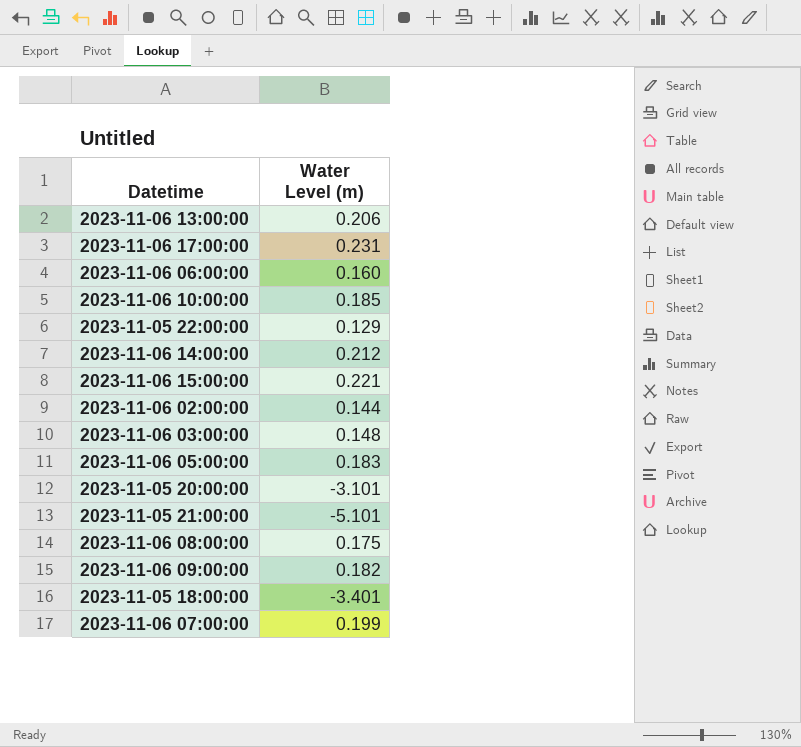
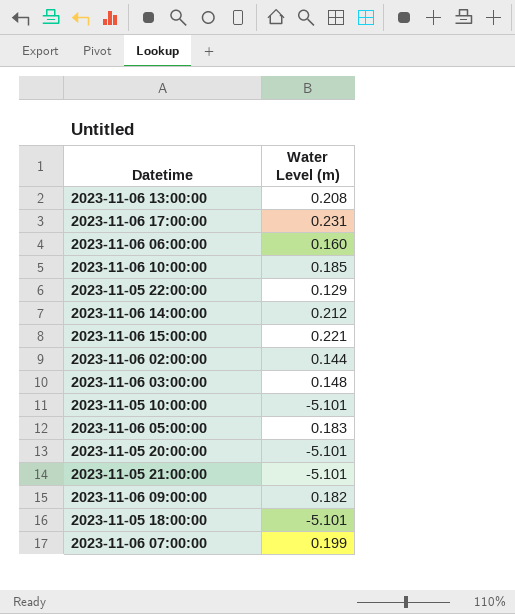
row 2023-11-06 08:00:00: 0.175 -> none
2023-11-06 13:00:00 | Water Level (m): 0.206 -> 0.208
row 2023-11-05 10:00:00: none -> -5.101
2023-11-05 20:00:00 | Water Level (m): -3.101 -> -5.101
2023-11-05 18:00:00 | Water Level (m): -3.401 -> -5.101

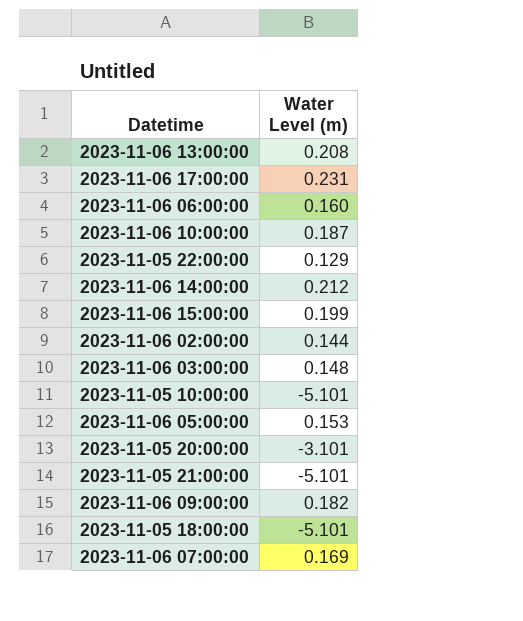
2023-11-06 10:00:00 | Water Level (m): 0.185 -> 0.187
2023-11-06 15:00:00 | Water Level (m): 0.221 -> 0.199
2023-11-06 05:00:00 | Water Level (m): 0.183 -> 0.153
2023-11-05 20:00:00 | Water Level (m): -5.101 -> -3.101
2023-11-06 07:00:00 | Water Level (m): 0.199 -> 0.169

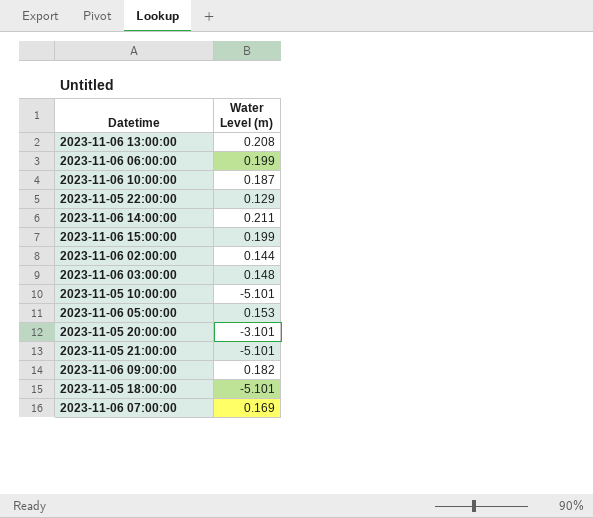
row 2023-11-06 17:00:00: 0.231 -> none
2023-11-06 06:00:00 | Water Level (m): 0.160 -> 0.199
2023-11-06 14:00:00 | Water Level (m): 0.212 -> 0.211

